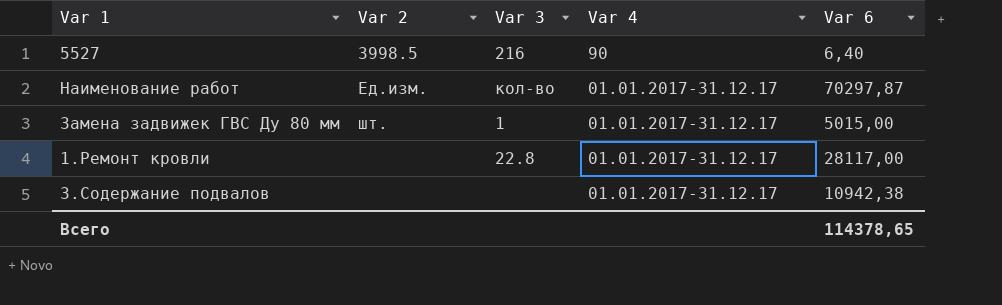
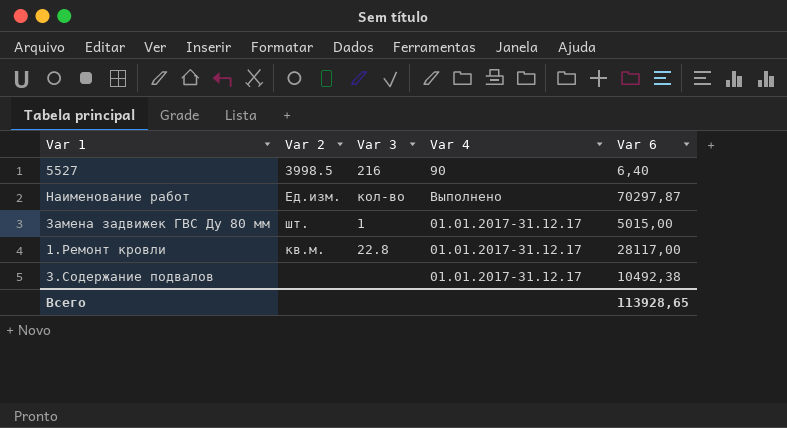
Наименование работ | Var 4: 01.01.2017-31.12.17 -> Выполнено
1.Ремонт кровли | Var 2: none -> кв.м.
3.Содержание подвалов | Var 6: 10942,38 -> 10492,38
Всего | Var 6: 114378,65 -> 113928,65

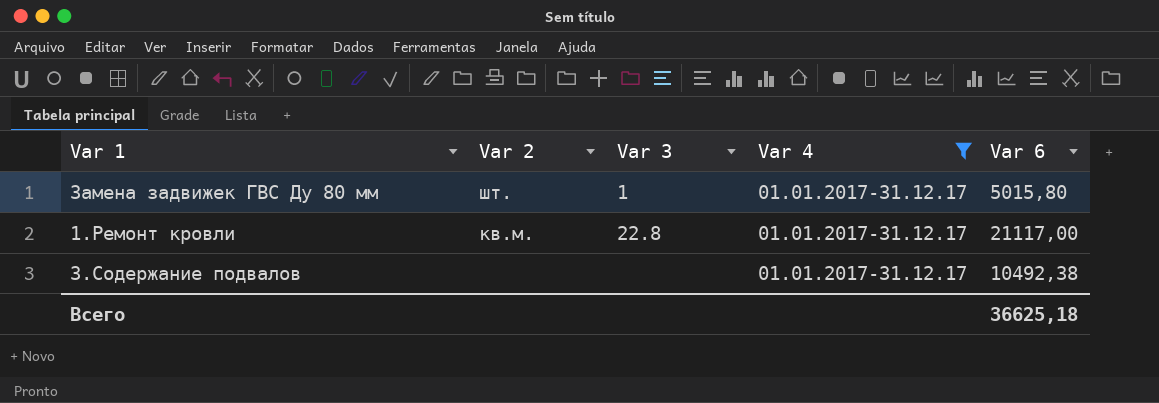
filter: none -> Var 4 = 01.01.2017-31.12.17
Замена задвижек ГВС Ду 80 мм | Var 6: 5015,00 -> 5015,80
1.Ремонт кровли | Var 6: 28117,00 -> 21117,00
Всего | Var 6: 113928,65 -> 36625,18

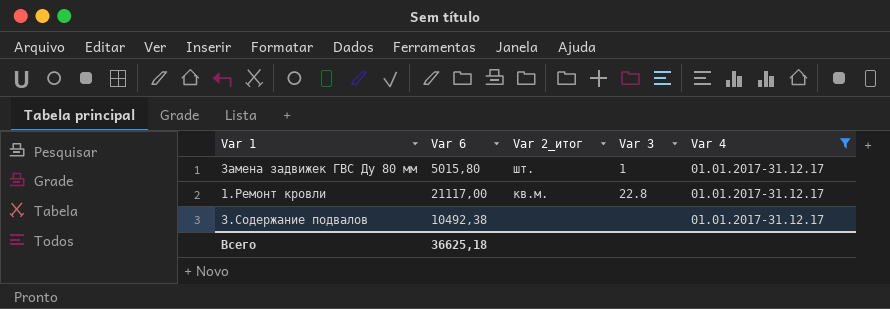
column Var 6 | position: 5 -> 2
column name: Var 2 -> Var 2_итог

